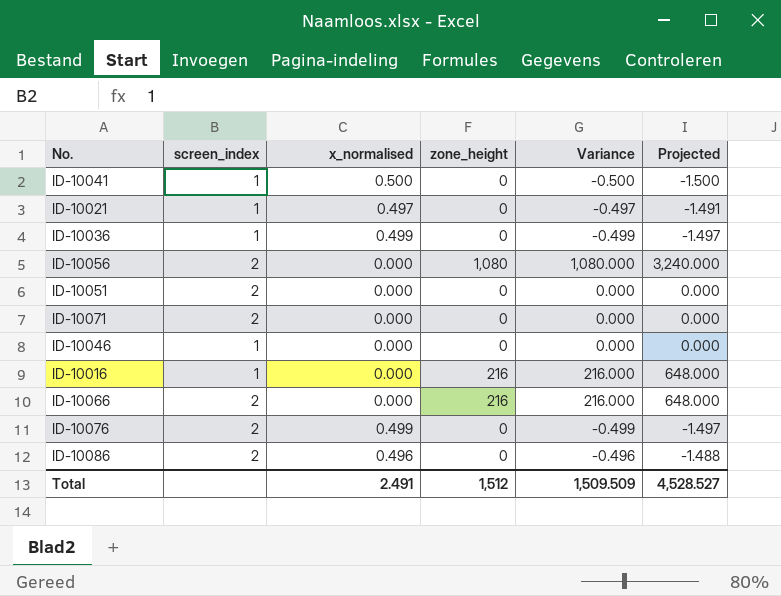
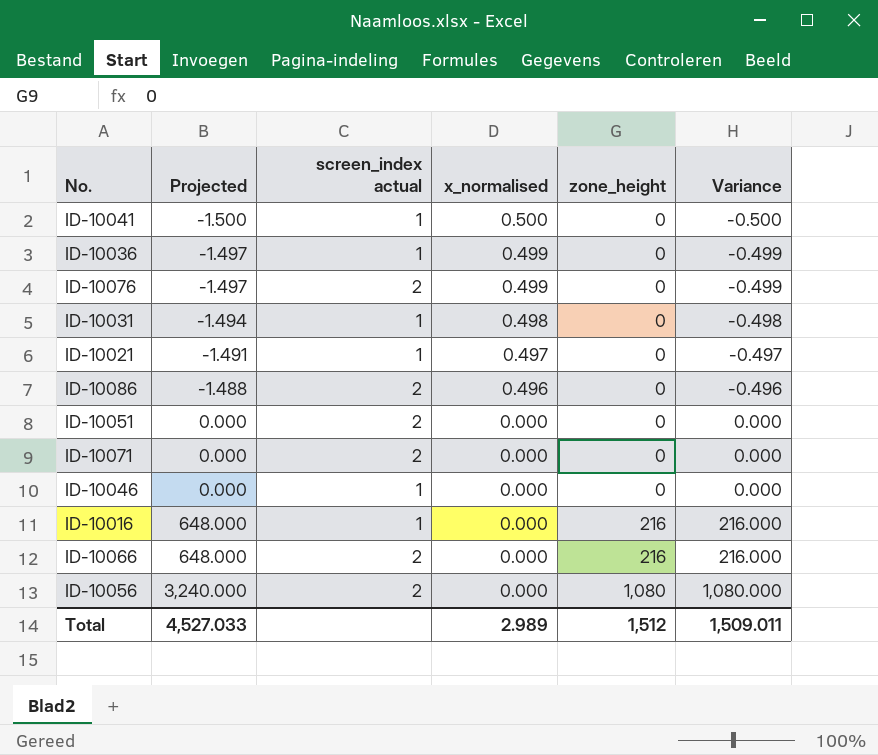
row order: none -> Projected ascending
column Projected | position: 6 -> 2
column name: screen_index -> screen_index actual
row ID-10031: none -> -1.494 | 1 | 0.498 | 0 | -0.498
Total | Projected: 4,528.527 -> 4,527.033
Total | x_normalised: 2.491 -> 2.989
Total | Variance: 1,509.509 -> 1,509.011

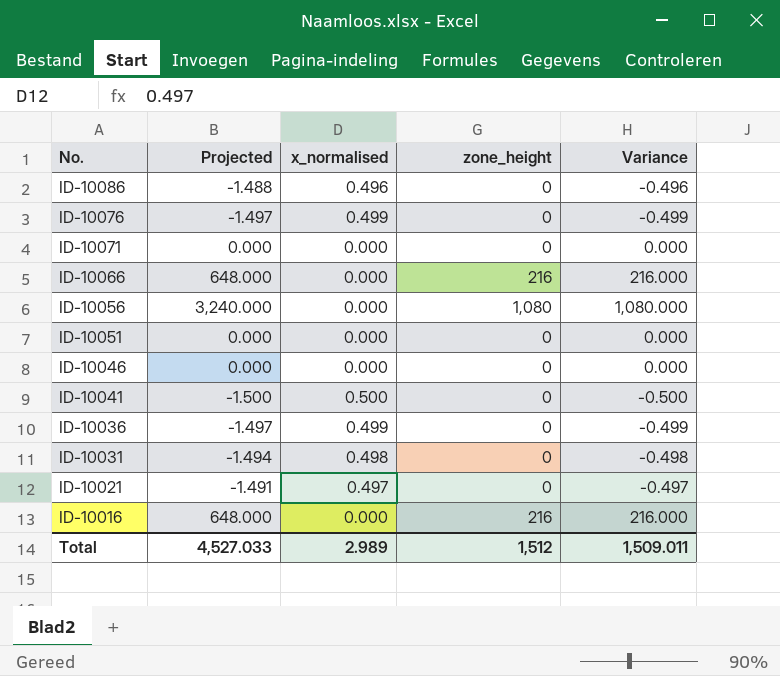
row order: Projected ascending -> No. descending
column screen_index actual | position: 3 -> none

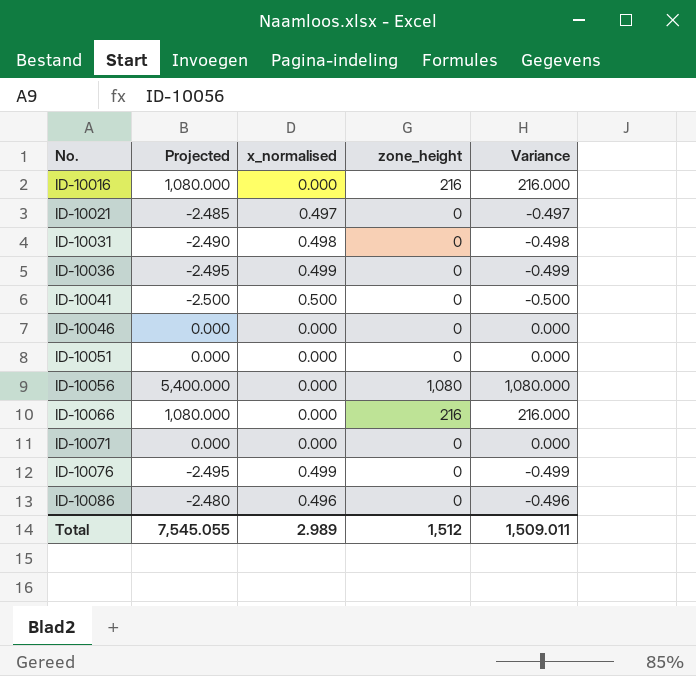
row order: No. descending -> No. ascending
column Projected | formula: [Variance] * 3 -> [Variance] * 5
Total | Projected: 4,527.033 -> 7,545.055

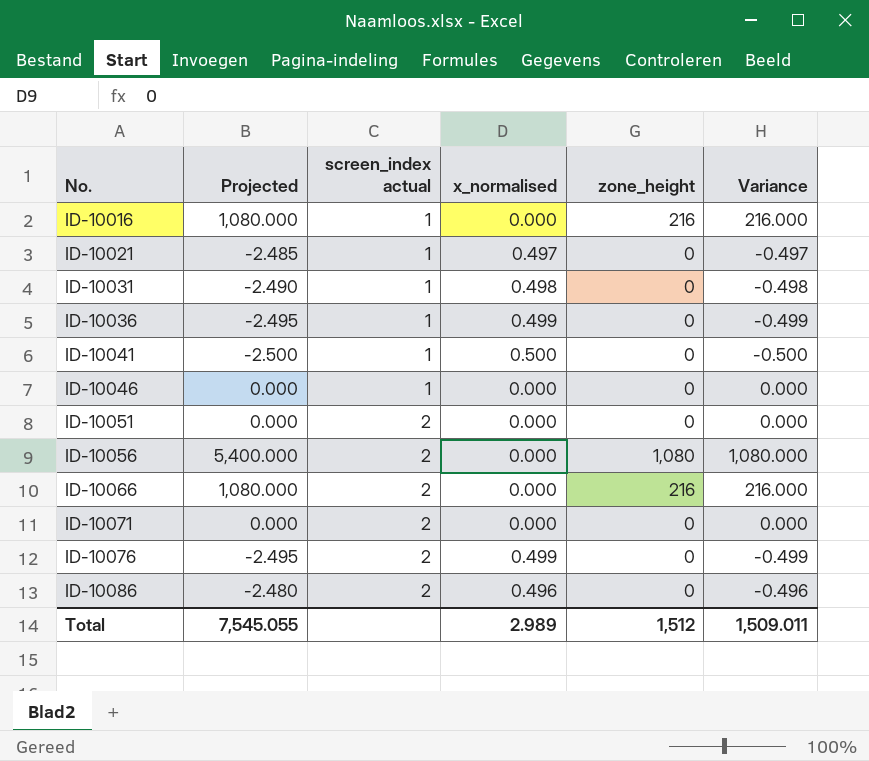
column screen_index actual | position: none -> 3

